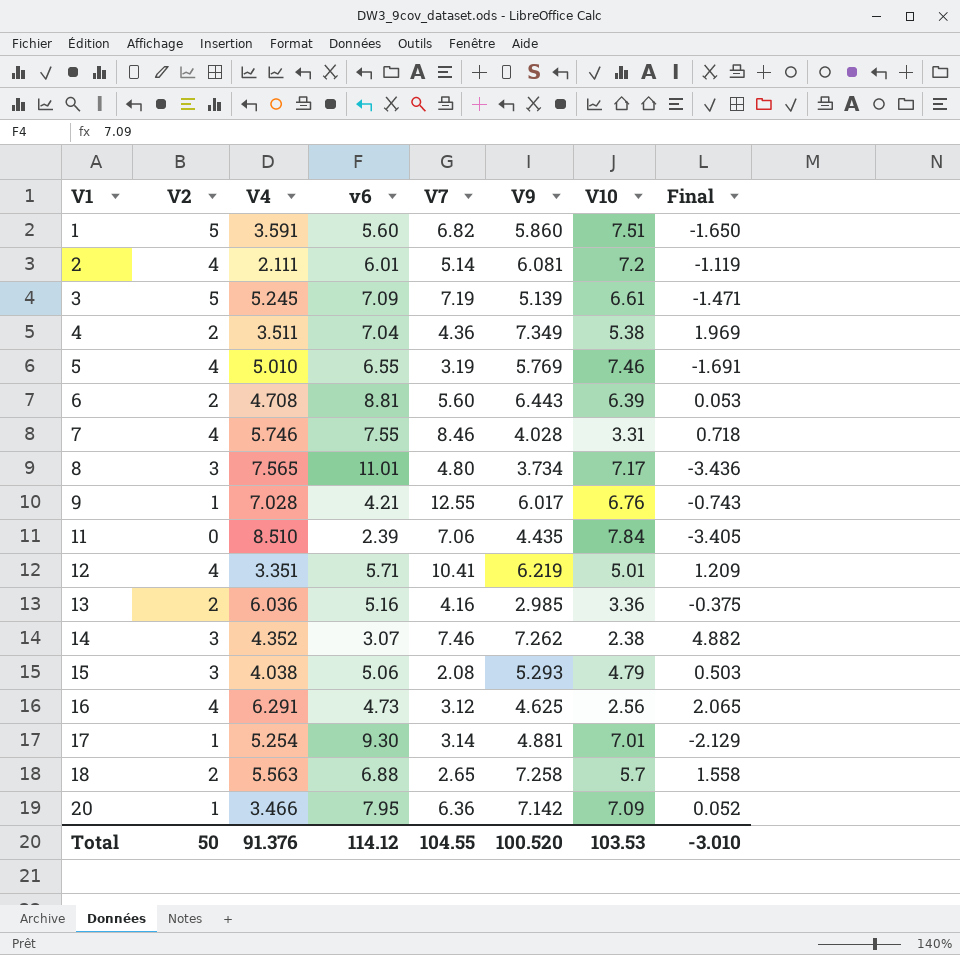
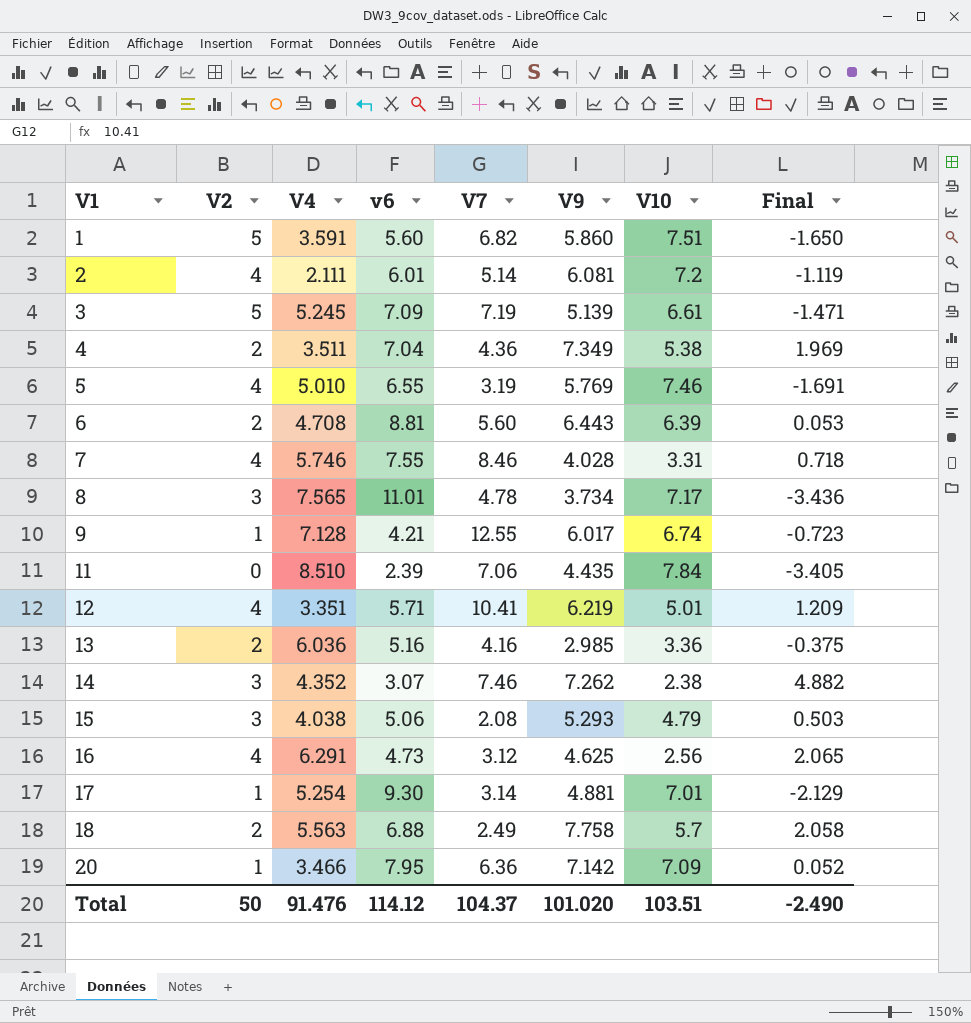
8 | V7: 4.80 -> 4.78
9 | V4: 7.028 -> 7.128
9 | V10: 6.76 -> 6.74
9 | Final: -0.743 -> -0.723
18 | V7: 2.65 -> 2.49
18 | V9: 7.258 -> 7.758
18 | Final: 1.558 -> 2.058
Total | V4: 91.376 -> 91.476
Total | V7: 104.55 -> 104.37
Total | V9: 100.520 -> 101.020
Total | V10: 103.53 -> 103.51
Total | Final: -3.010 -> -2.490

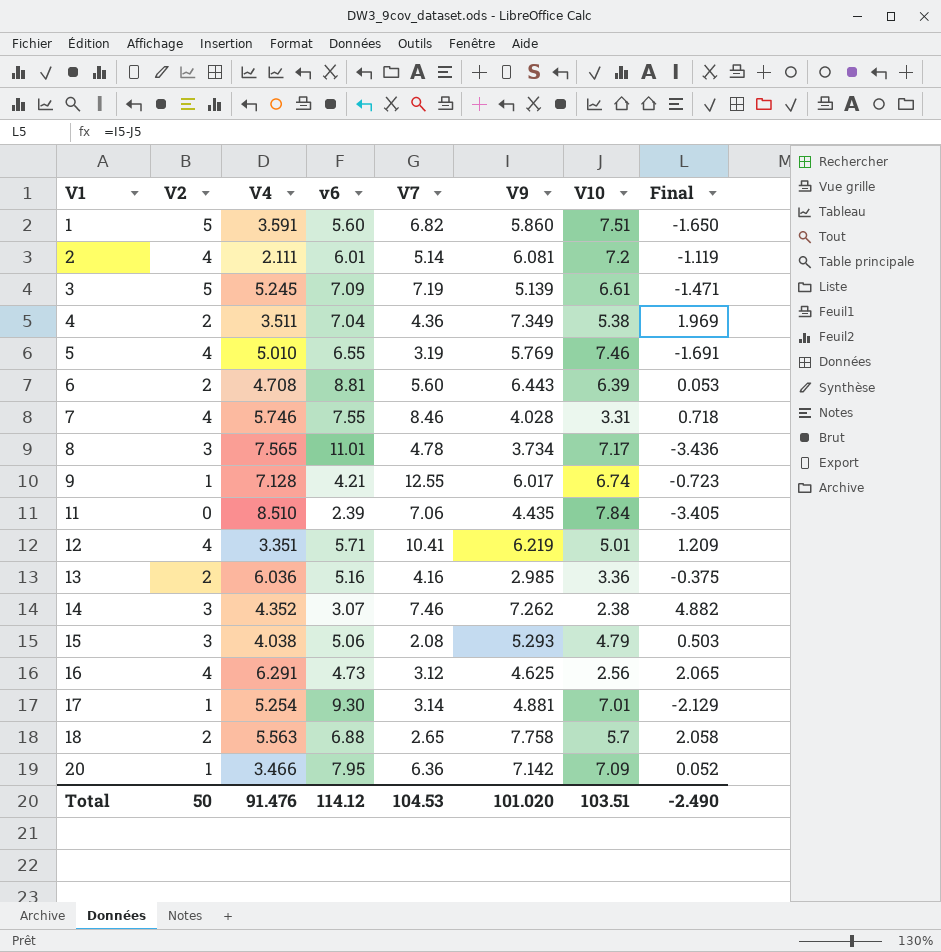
18 | V7: 2.49 -> 2.65
Total | V7: 104.37 -> 104.53

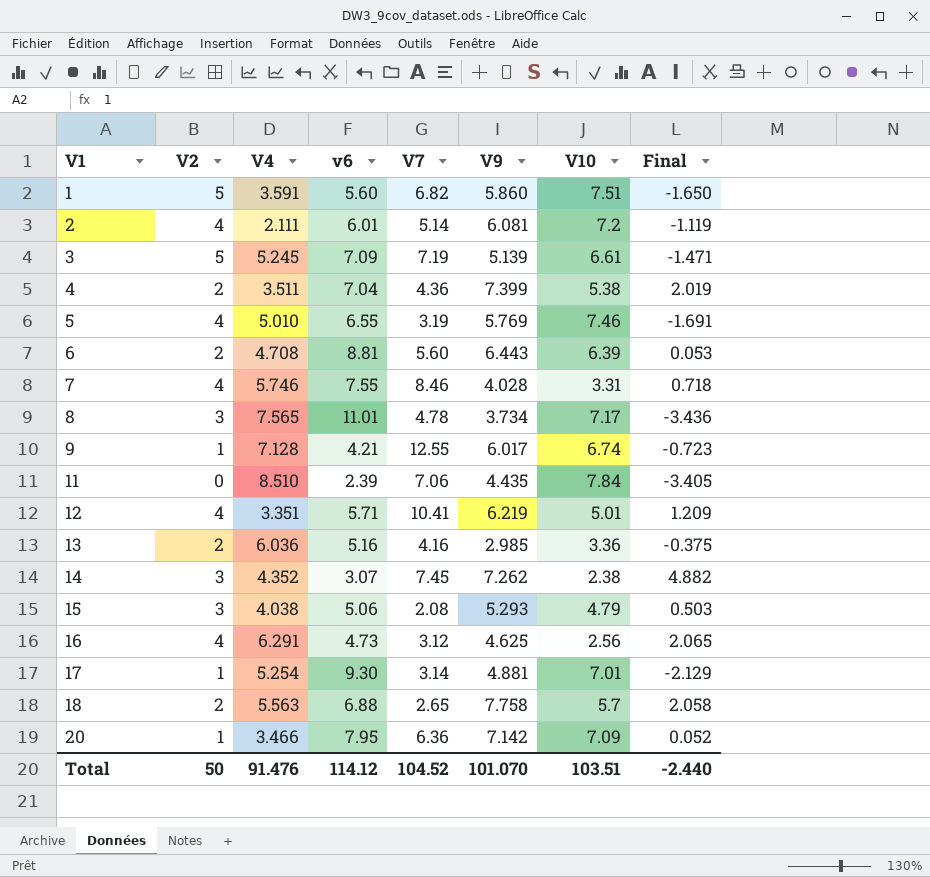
4 | V9: 7.349 -> 7.399
4 | Final: 1.969 -> 2.019
14 | V7: 7.46 -> 7.45
Total | V7: 104.53 -> 104.52
Total | V9: 101.020 -> 101.070
Total | Final: -2.490 -> -2.440

